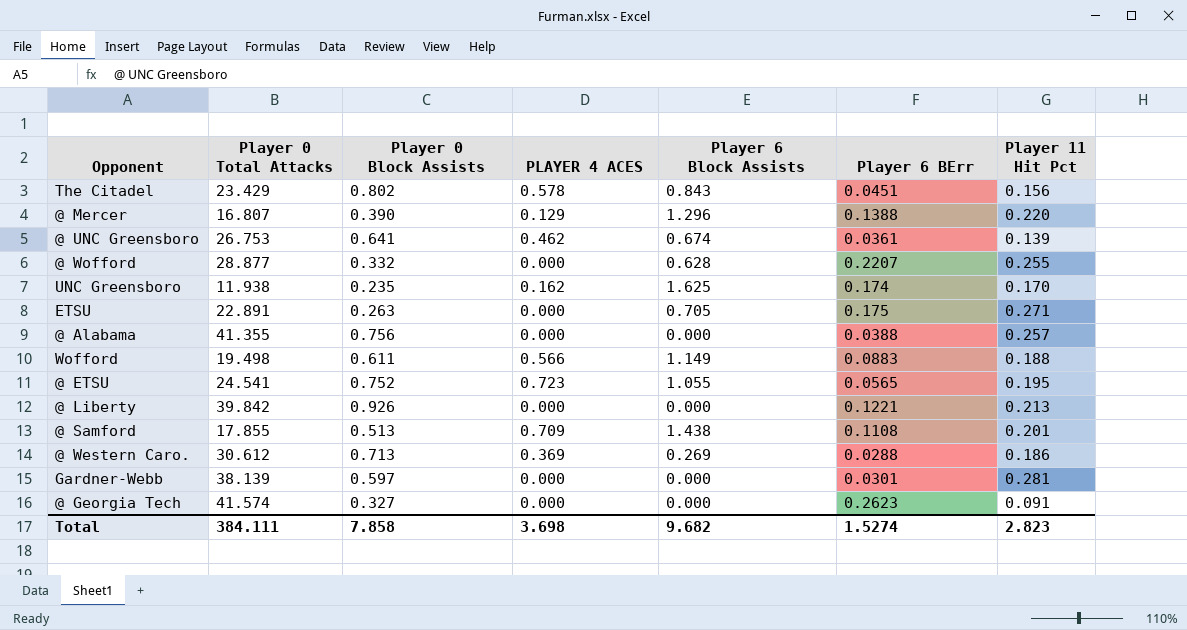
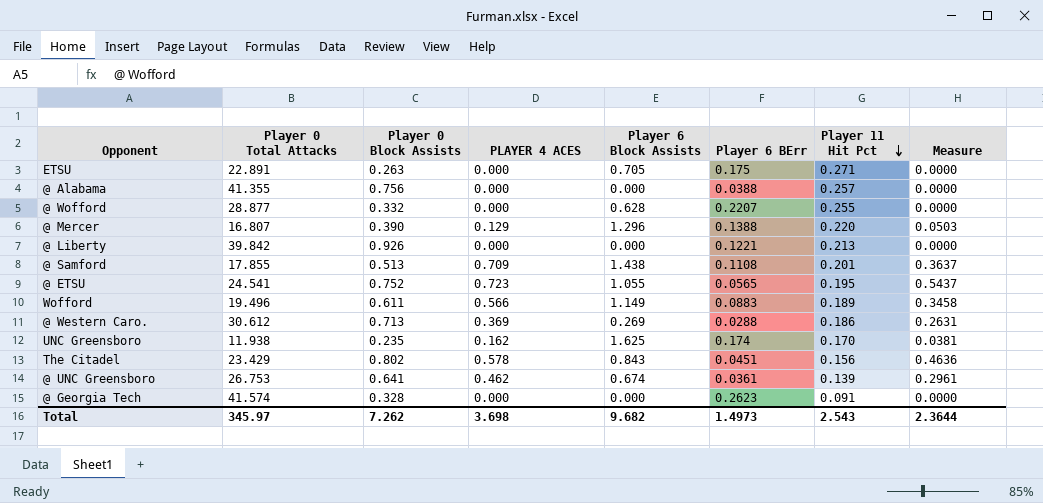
row order: none -> Player 11 Hit Pct descending
column Measure | formula: none -> [Player 0 Block Assists] * [PLAYER 4 ACES]
row Gardner-Webb: 38.139 | 0.597 | 0.000 | 0.000 | 0.0301 | 0.281 -> none
Wofford | Player 0 Total Attacks: 19.498 -> 19.496
Wofford | Player 11 Hit Pct: 0.188 -> 0.189
@ Georgia Tech | Player 0 Block Assists: 0.327 -> 0.328
Total | Player 0 Total Attacks: 384.111 -> 345.97
Total | Player 0 Block Assists: 7.858 -> 7.262
Total | Player 6 BErr: 1.5274 -> 1.4973
Total | Player 11 Hit Pct: 2.823 -> 2.543

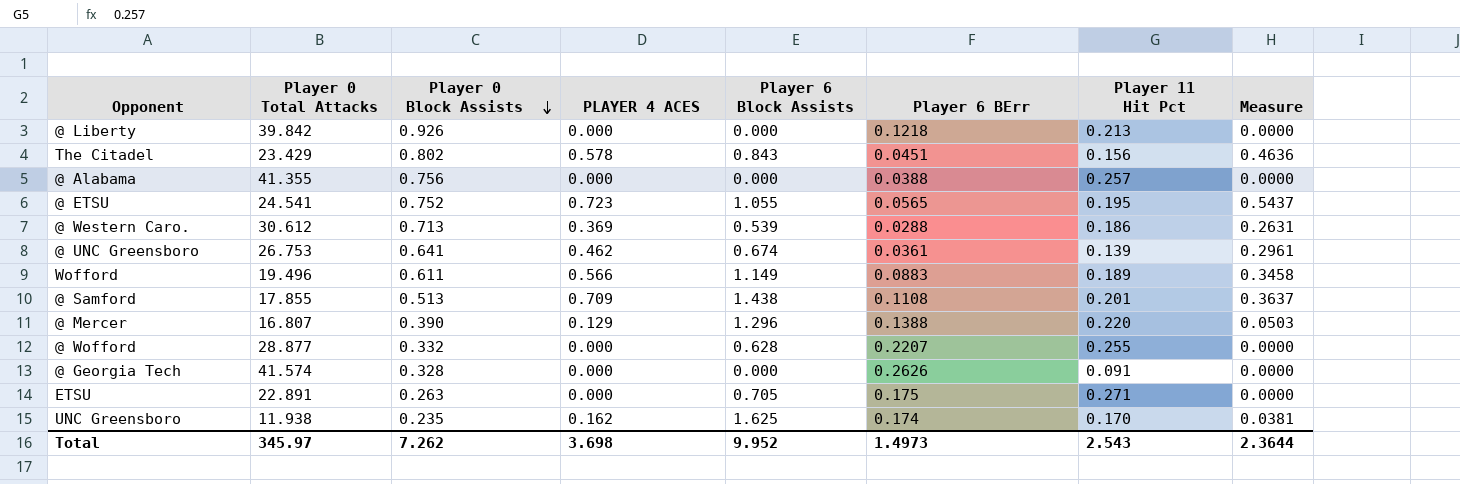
row order: Player 11 Hit Pct descending -> Player 0 Block Assists descending
@ Liberty | Player 6 BErr: 0.1221 -> 0.1218
@ Western Caro. | Player 6 Block Assists: 0.269 -> 0.539
@ Georgia Tech | Player 6 BErr: 0.2623 -> 0.2626
Total | Player 6 Block Assists: 9.682 -> 9.952

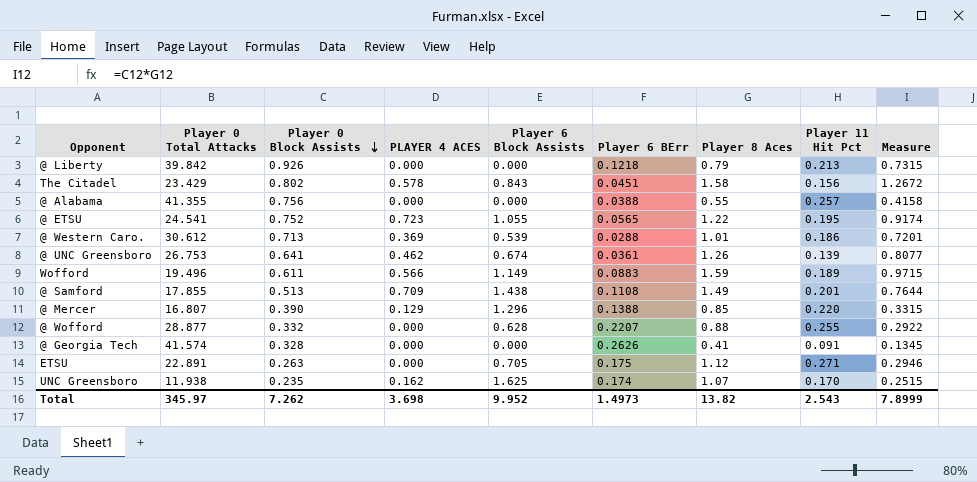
column Player 8 Aces | position: none -> 7
column Measure | formula: [Player 0 Block Assists] * [PLAYER 4 ACES] -> [Player 0 Block Assists] * [Player 8 Aces]
Total | Measure: 2.3644 -> 7.8999

